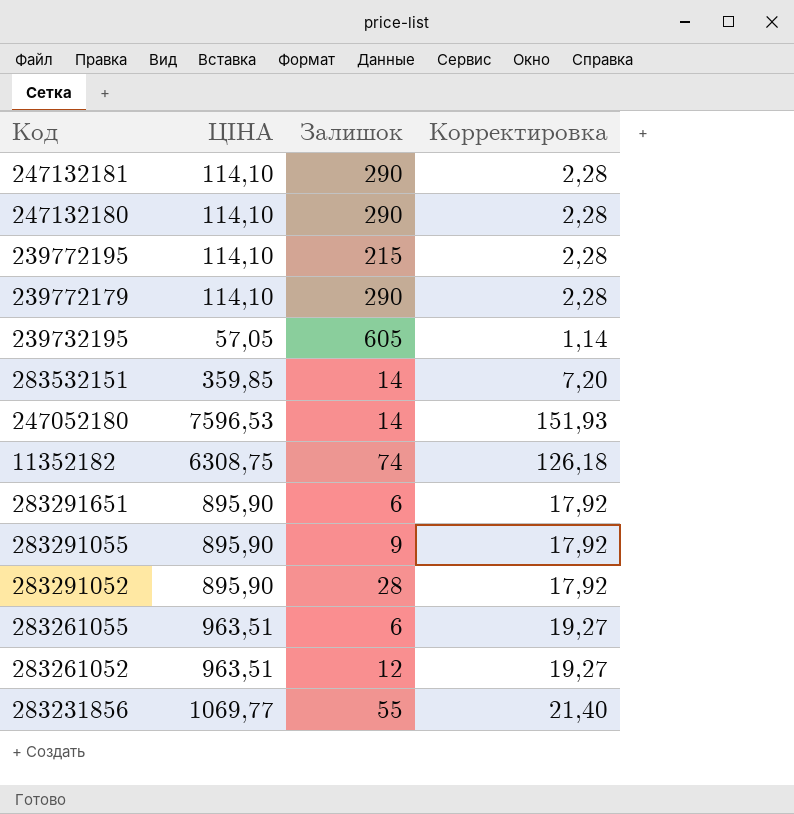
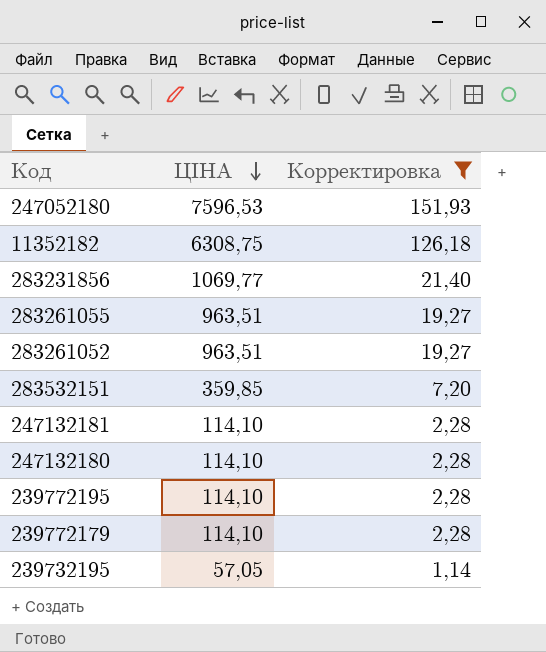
filter: none -> Корректировка != 17,92
row order: none -> ЦІНА descending
column Залишок | position: 3 -> none

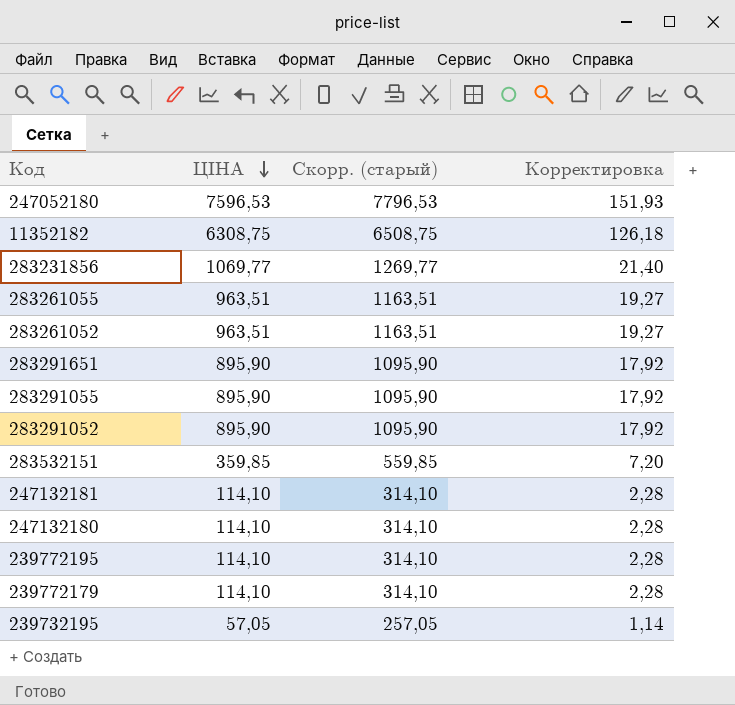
filter: Корректировка != 17,92 -> none
column Скорр. (старый) | formula: none -> [ЦІНА] + 200

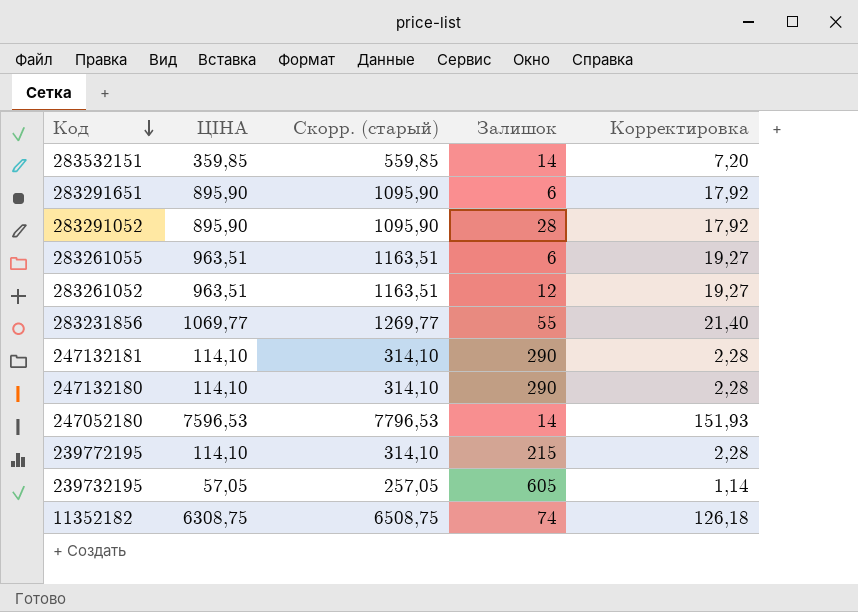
row order: ЦІНА descending -> Код descending
column Залишок | position: none -> 4
row 283291055: 895,90 | 1095,90 | 17,92 -> none
row 239772179: 114,10 | 314,10 | 2,28 -> none

